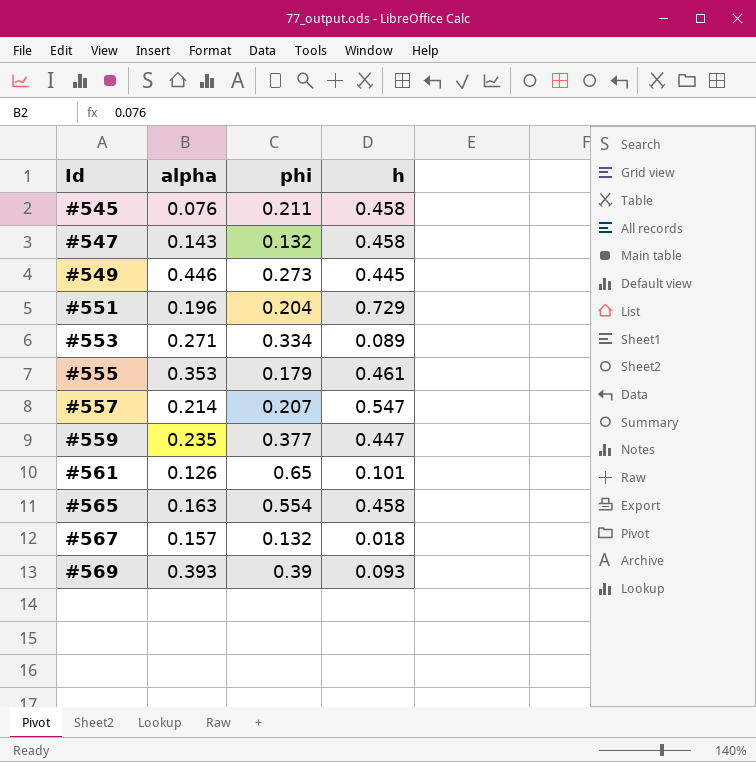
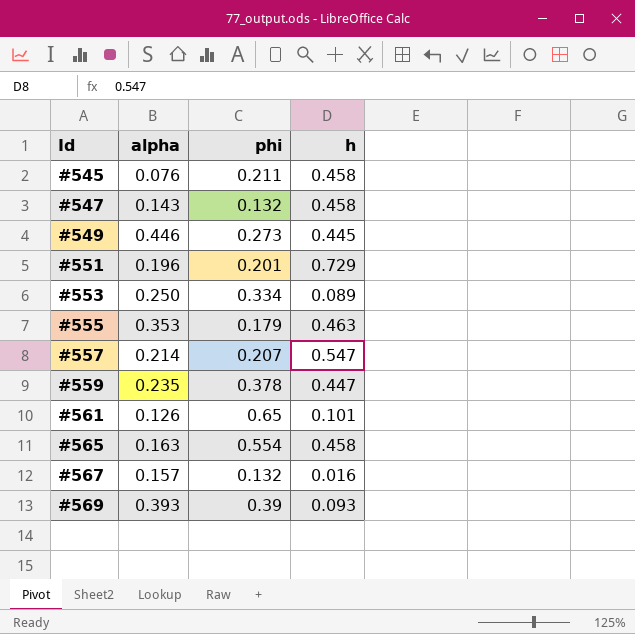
#551 | phi: 0.204 -> 0.201
#553 | alpha: 0.271 -> 0.250
#555 | h: 0.461 -> 0.463
#559 | phi: 0.377 -> 0.378
#567 | h: 0.018 -> 0.016

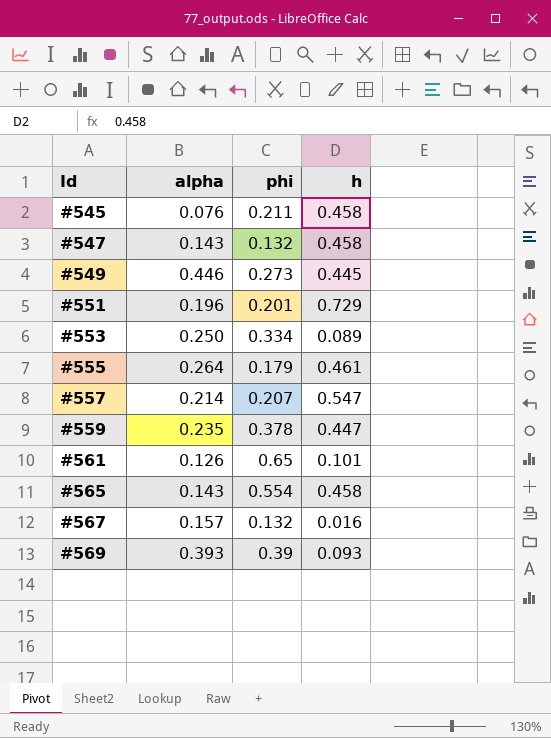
#555 | alpha: 0.353 -> 0.264
#555 | h: 0.463 -> 0.461
#565 | alpha: 0.163 -> 0.143

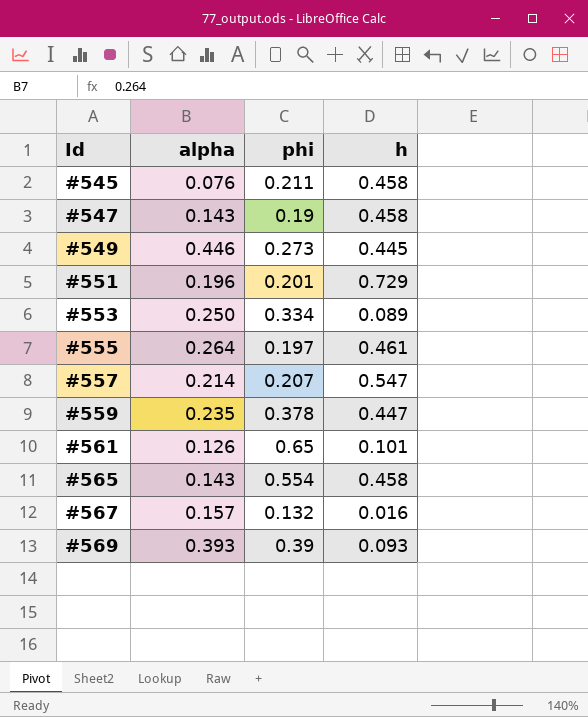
#547 | phi: 0.132 -> 0.19
#555 | phi: 0.179 -> 0.197

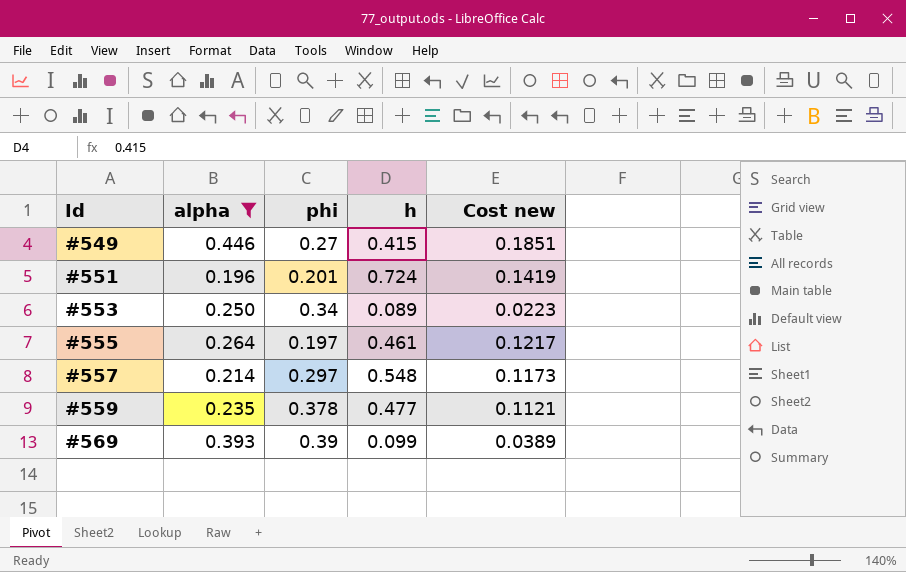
filter: none -> alpha >= 0.196
column Cost new | formula: none -> [alpha] * [h]
#549 | phi: 0.273 -> 0.27
#549 | h: 0.445 -> 0.415
#551 | h: 0.729 -> 0.724
#553 | phi: 0.334 -> 0.34
#557 | phi: 0.207 -> 0.297
#557 | h: 0.547 -> 0.548
#559 | h: 0.447 -> 0.477
#569 | h: 0.093 -> 0.099

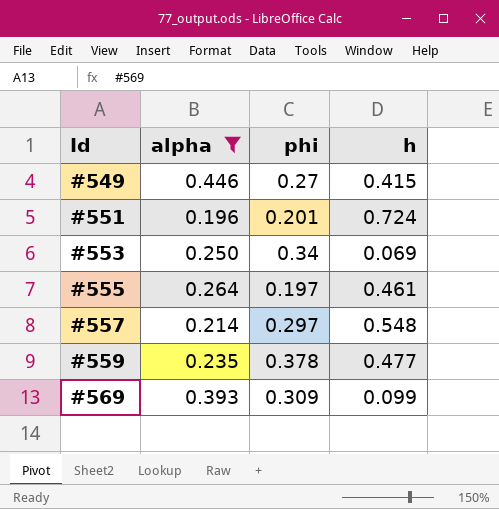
column Cost new | formula: [alpha] * [h] -> none
#553 | h: 0.089 -> 0.069
#569 | phi: 0.39 -> 0.309

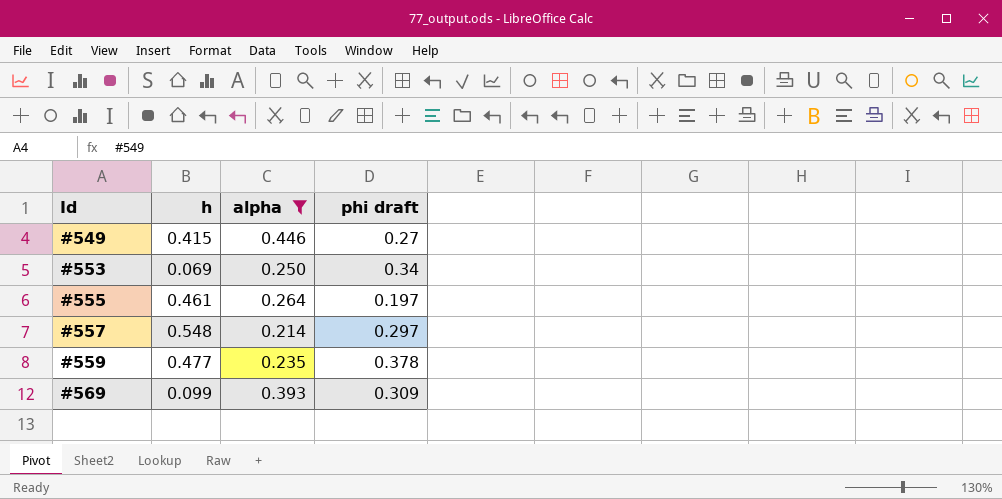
column h | position: 4 -> 2
column name: phi -> phi draft
row #551: 0.196 | 0.201 | 0.724 -> none

